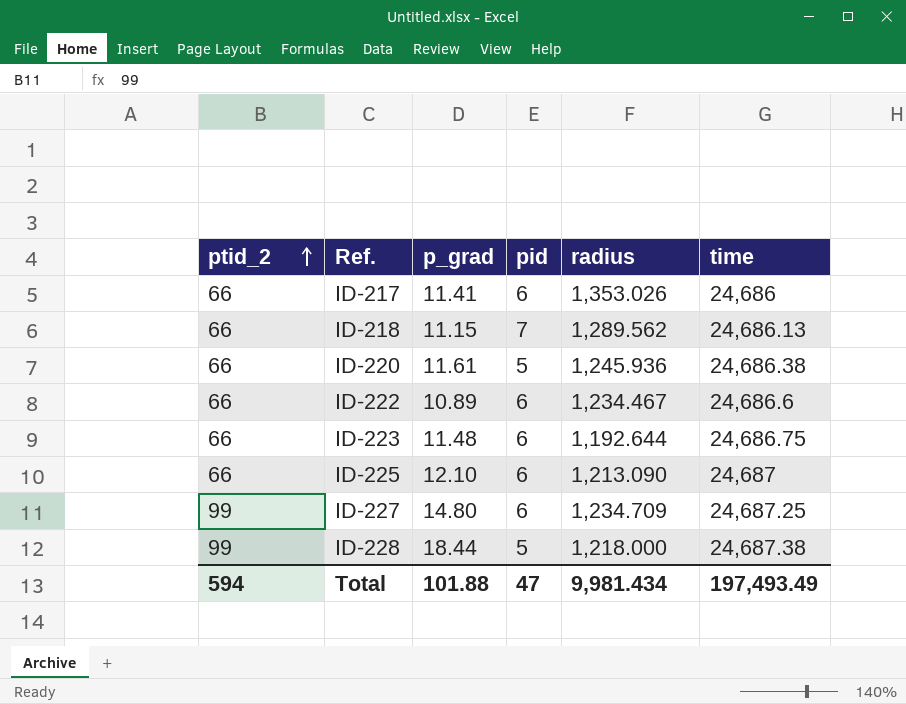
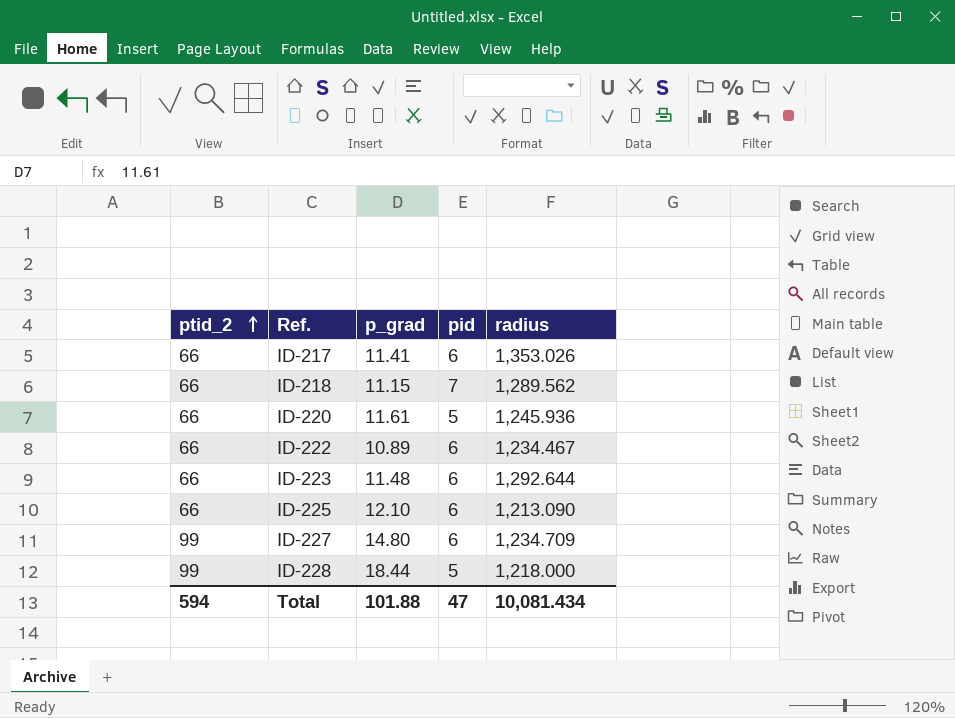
column time | position: 6 -> none
ID-223 | radius: 1,192.644 -> 1,292.644
Total | radius: 9,981.434 -> 10,081.434

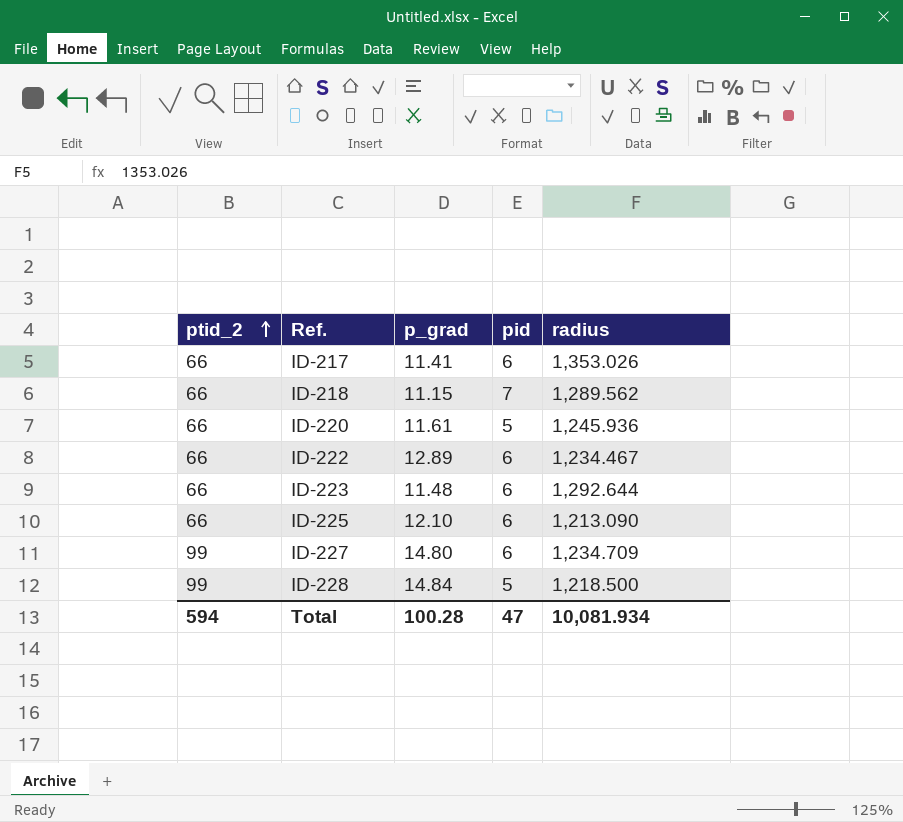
ID-222 | p_grad: 10.89 -> 12.89
ID-228 | p_grad: 18.44 -> 14.84
ID-228 | radius: 1,218.000 -> 1,218.500
Total | p_grad: 101.88 -> 100.28
Total | radius: 10,081.434 -> 10,081.934

